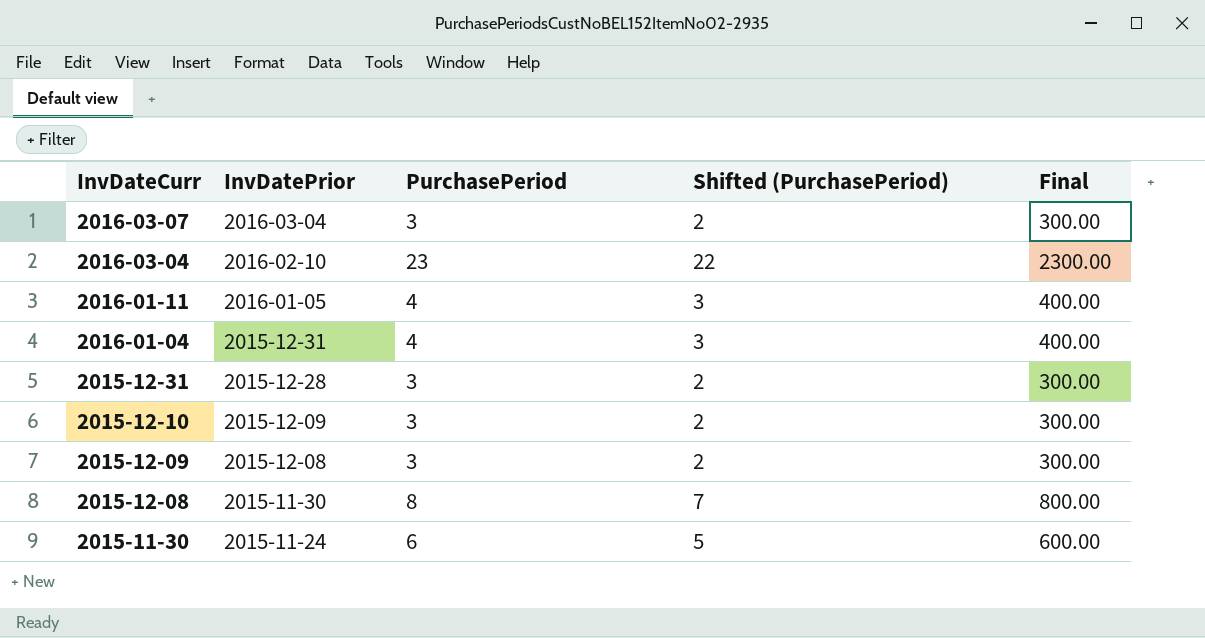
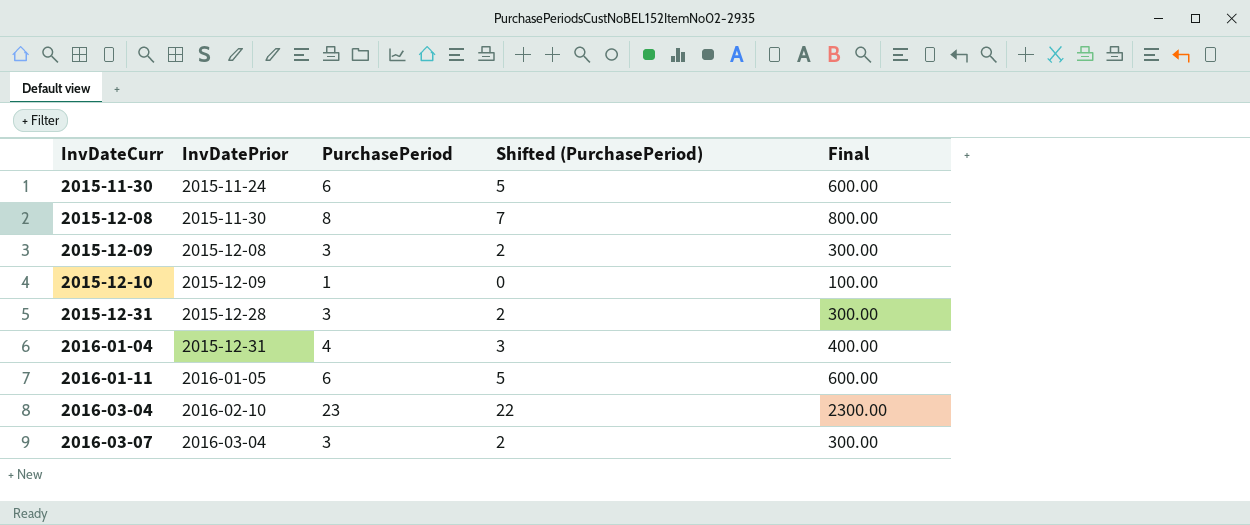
row order: InvDateCurr descending -> InvDateCurr ascending
2015-12-10 | PurchasePeriod: 3 -> 1
2015-12-10 | Shifted (PurchasePeriod): 2 -> 0
2015-12-10 | Final: 300.00 -> 100.00
2016-01-11 | PurchasePeriod: 4 -> 6
2016-01-11 | Shifted (PurchasePeriod): 3 -> 5
2016-01-11 | Final: 400.00 -> 600.00

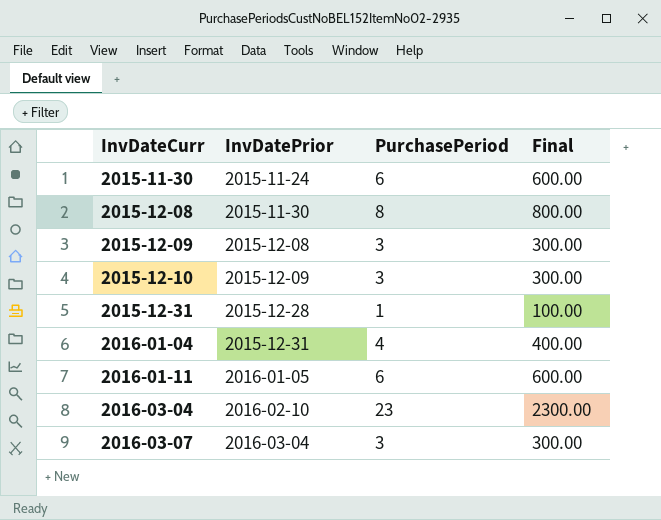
column Shifted (PurchasePeriod) | formula: [PurchasePeriod] - 1 -> none
2015-12-10 | PurchasePeriod: 1 -> 3
2015-12-10 | Final: 100.00 -> 300.00
2015-12-31 | PurchasePeriod: 3 -> 1
2015-12-31 | Final: 300.00 -> 100.00

